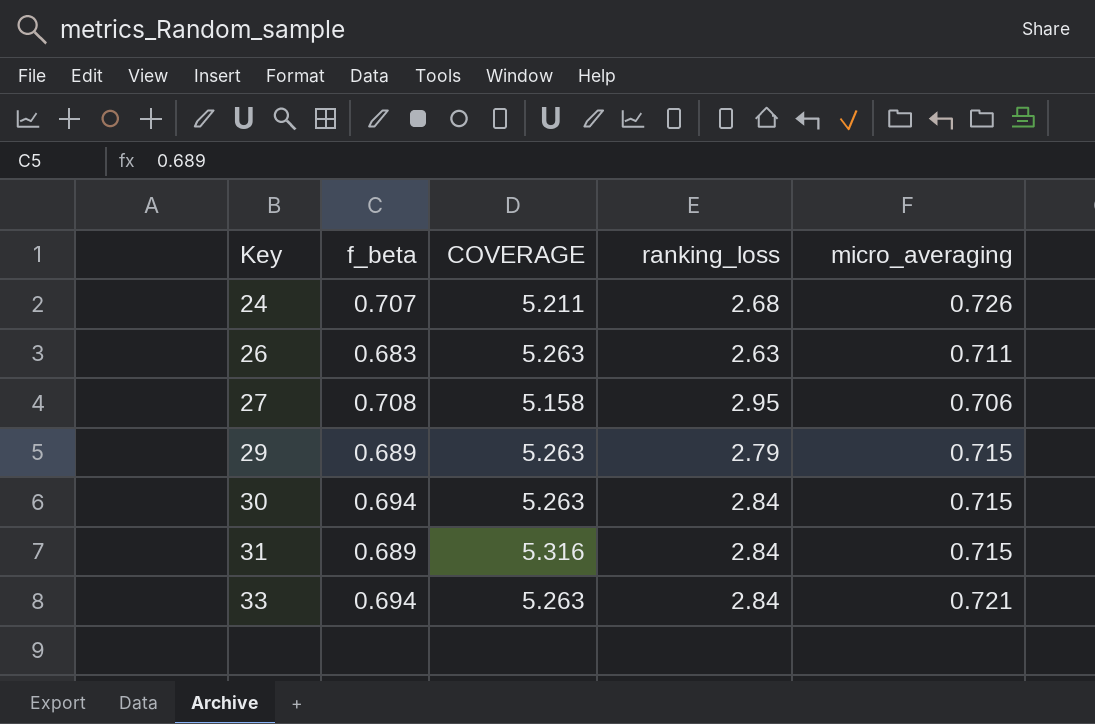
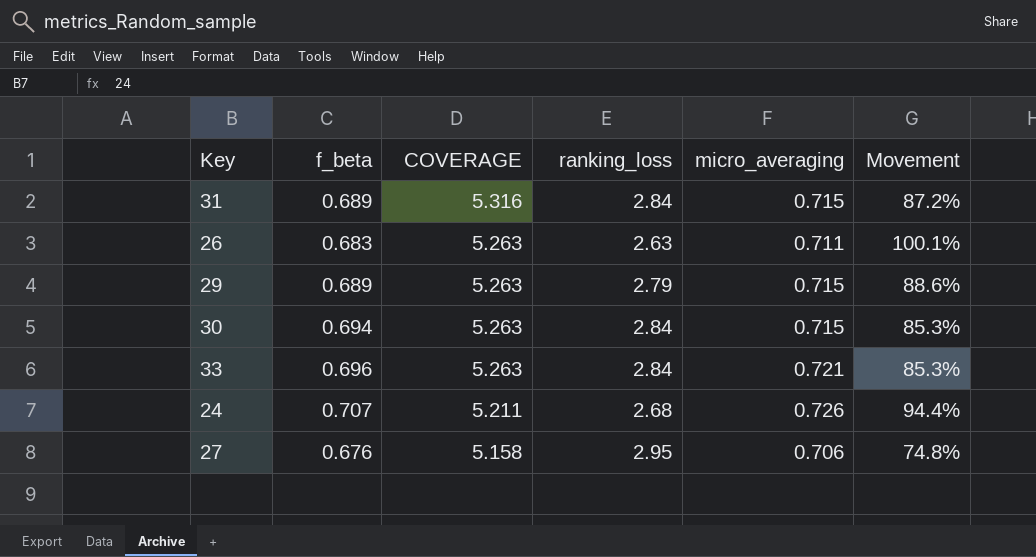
row order: Key ascending -> COVERAGE descending
column Movement | formula: none -> ([COVERAGE] - [ranking_loss]) / [ranking_loss]
33 | f_beta: 0.694 -> 0.696
27 | f_beta: 0.708 -> 0.676

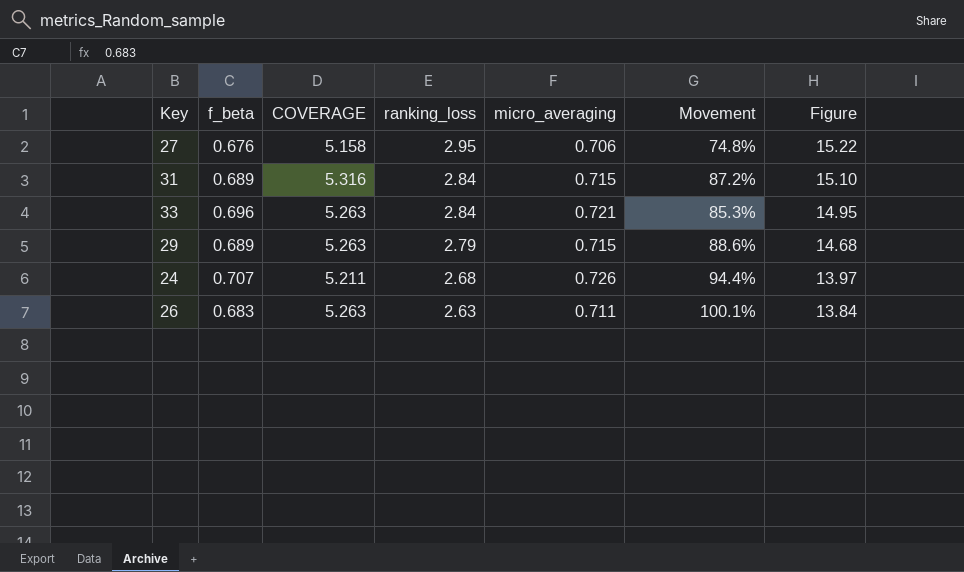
row order: COVERAGE descending -> ranking_loss descending
column Figure | formula: none -> [COVERAGE] * [ranking_loss]
row 30: 0.694 | 5.263 | 2.84 | 0.715 | 85.3% -> none

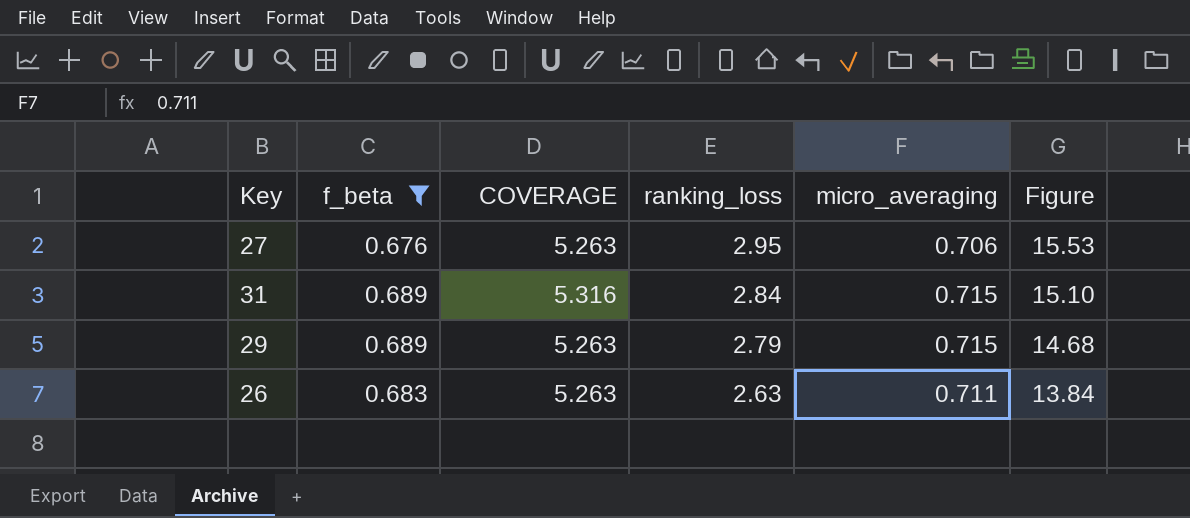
filter: none -> f_beta <= 0.689
column Movement | formula: ([COVERAGE] - [ranking_loss]) / [ranking_loss] -> none
27 | COVERAGE: 5.158 -> 5.263
27 | Figure: 15.22 -> 15.53

